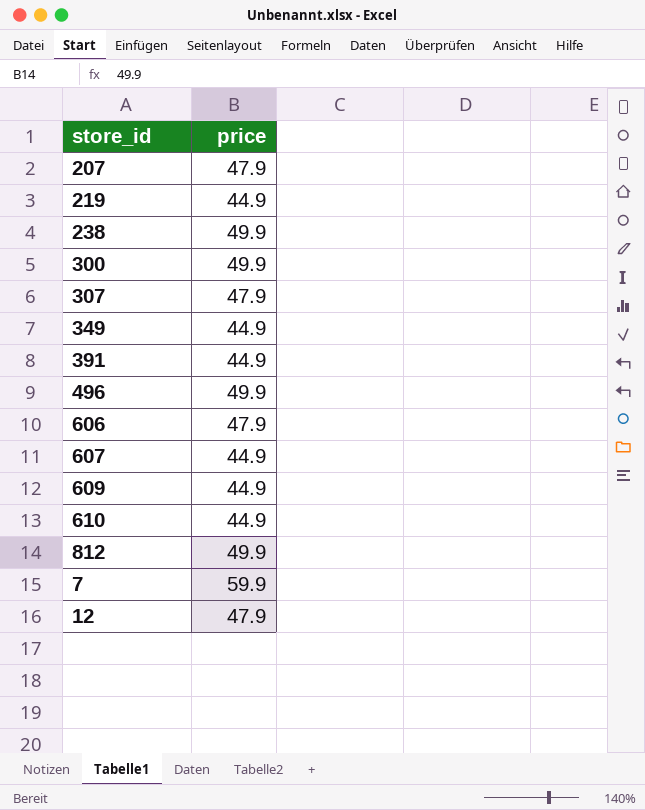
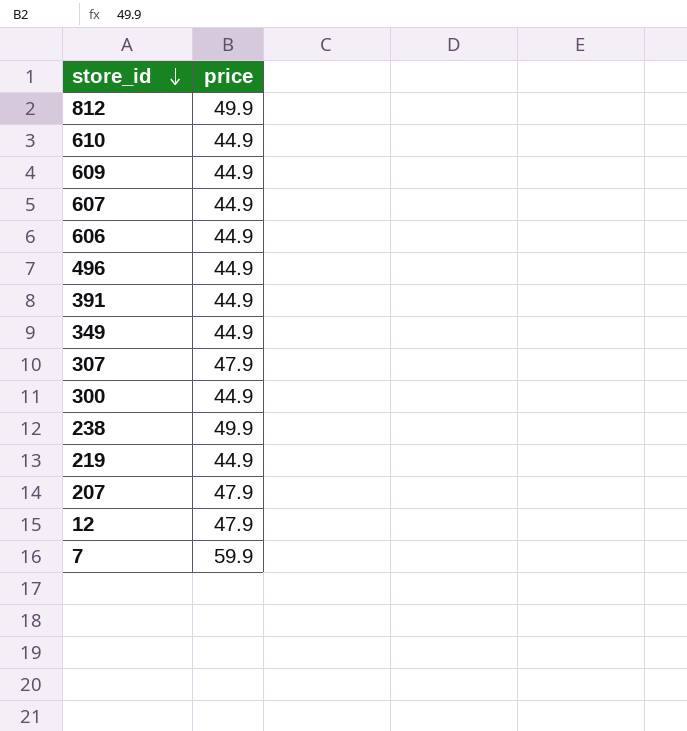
row order: none -> store_id descending
606 | price: 47.9 -> 44.9
496 | price: 49.9 -> 44.9
300 | price: 49.9 -> 44.9

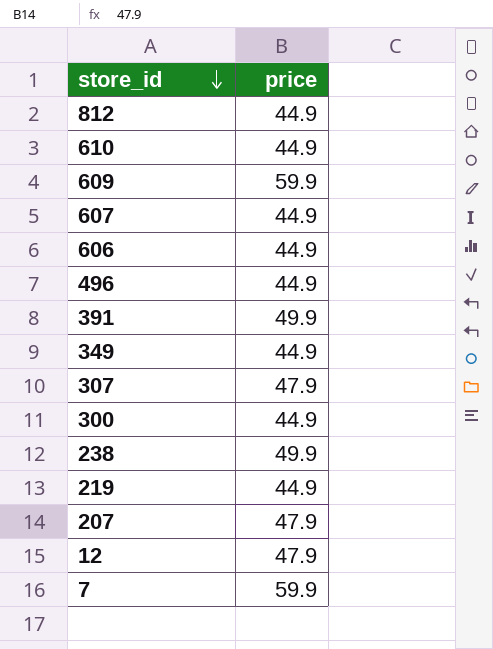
812 | price: 49.9 -> 44.9
609 | price: 44.9 -> 59.9
391 | price: 44.9 -> 49.9

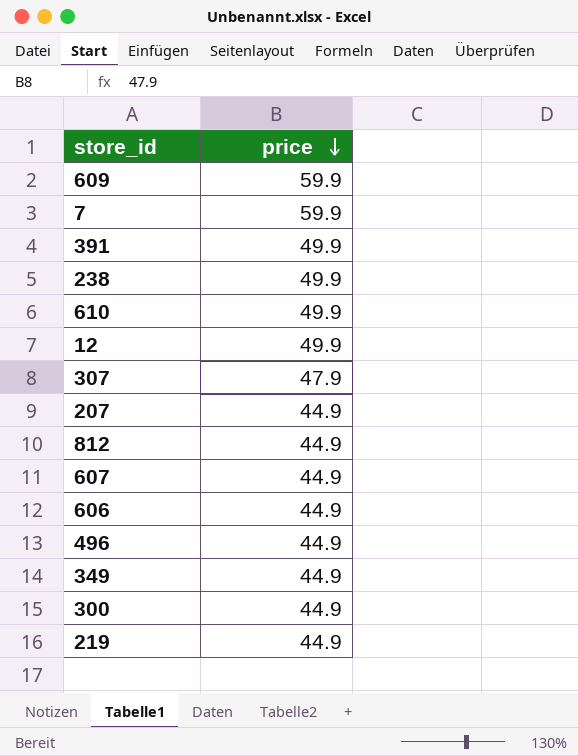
row order: store_id descending -> price descending
610 | price: 44.9 -> 49.9
12 | price: 47.9 -> 49.9
207 | price: 47.9 -> 44.9

